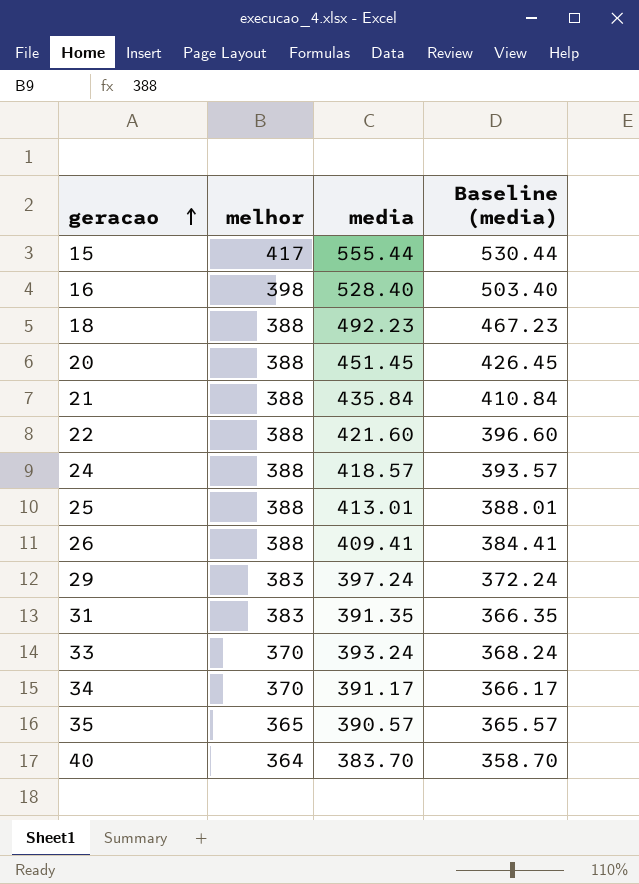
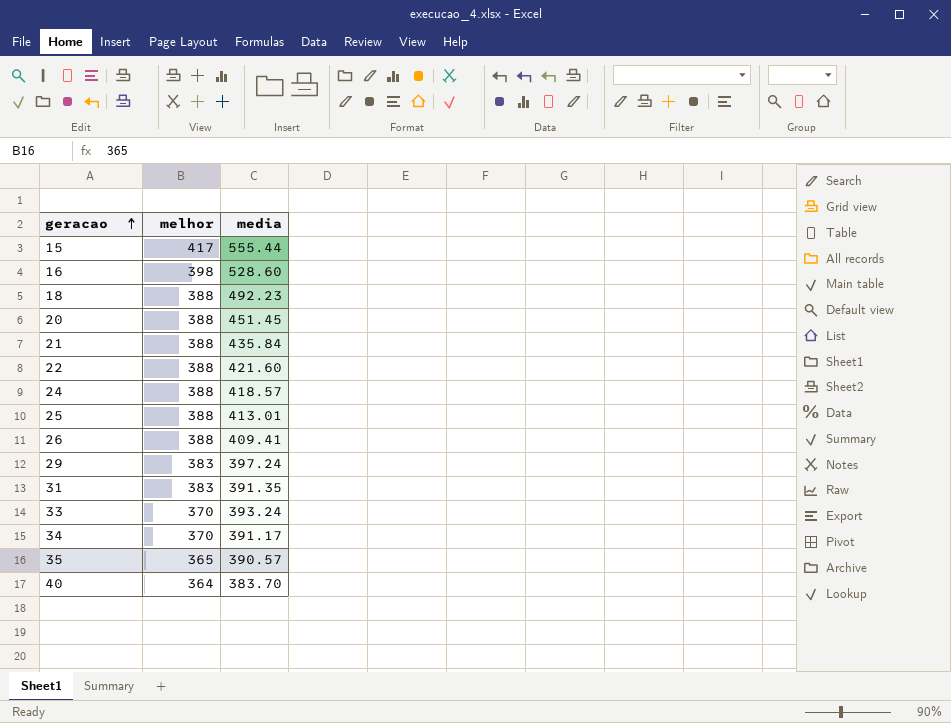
column Baseline (media) | formula: [media] - 25 -> none
16 | media: 528.40 -> 528.60

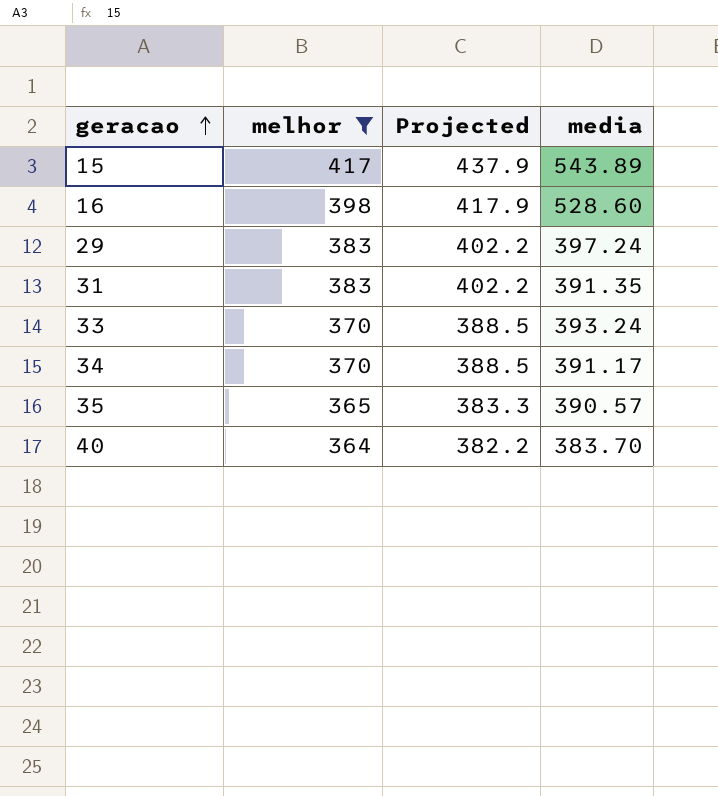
filter: none -> melhor != 388
column Projected | formula: none -> [melhor] * 1.05
15 | media: 555.44 -> 543.89

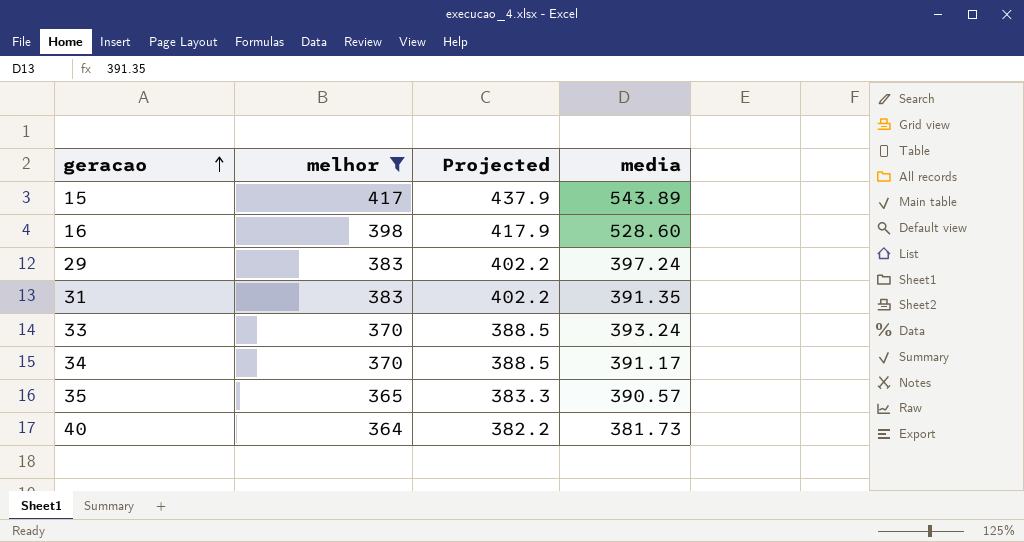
40 | media: 383.70 -> 381.73

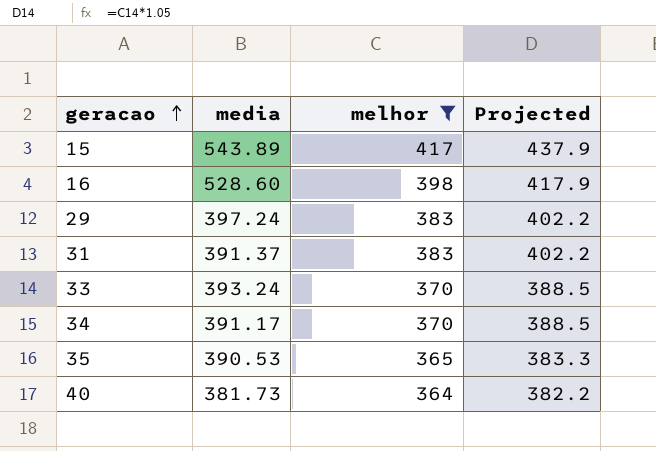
column media | position: 4 -> 2
31 | media: 391.35 -> 391.37
35 | media: 390.57 -> 390.53

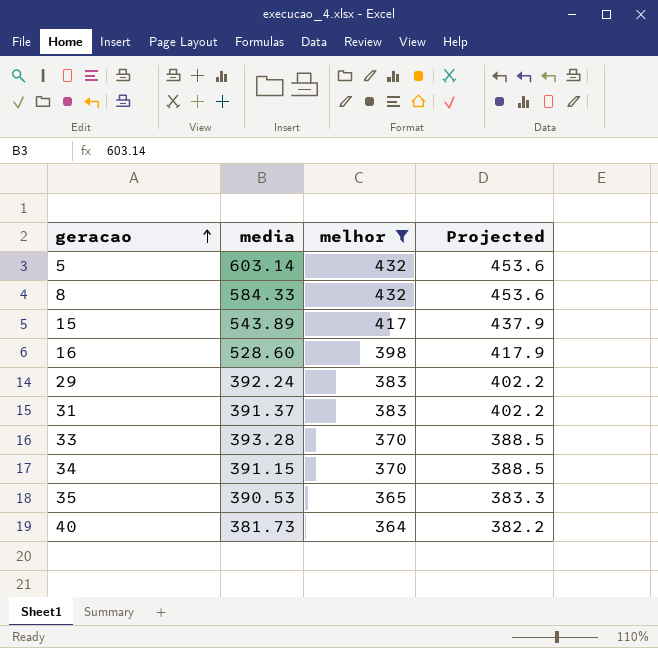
row 5: none -> 603.14 | 432 | 453.6
row 8: none -> 584.33 | 432 | 453.6
29 | media: 397.24 -> 392.24
33 | media: 393.24 -> 393.28
34 | media: 391.17 -> 391.15

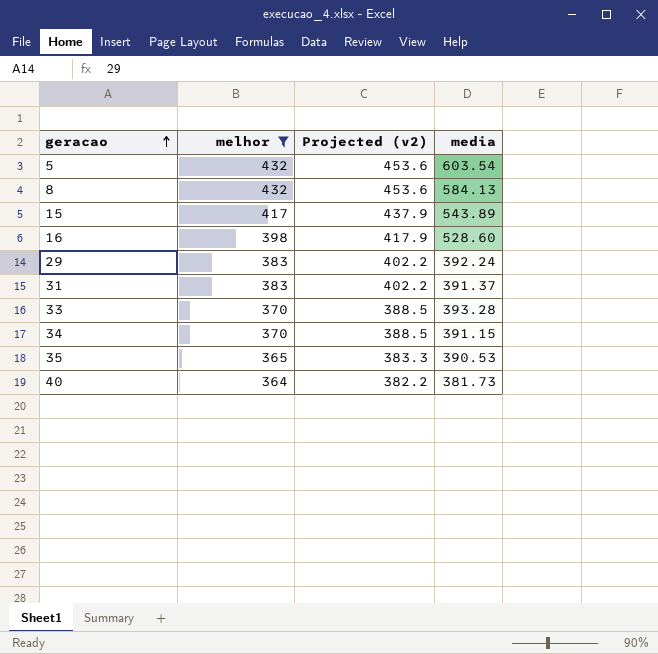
column name: Projected -> Projected (v2)
column media | position: 2 -> 4
5 | media: 603.14 -> 603.54
8 | media: 584.33 -> 584.13

